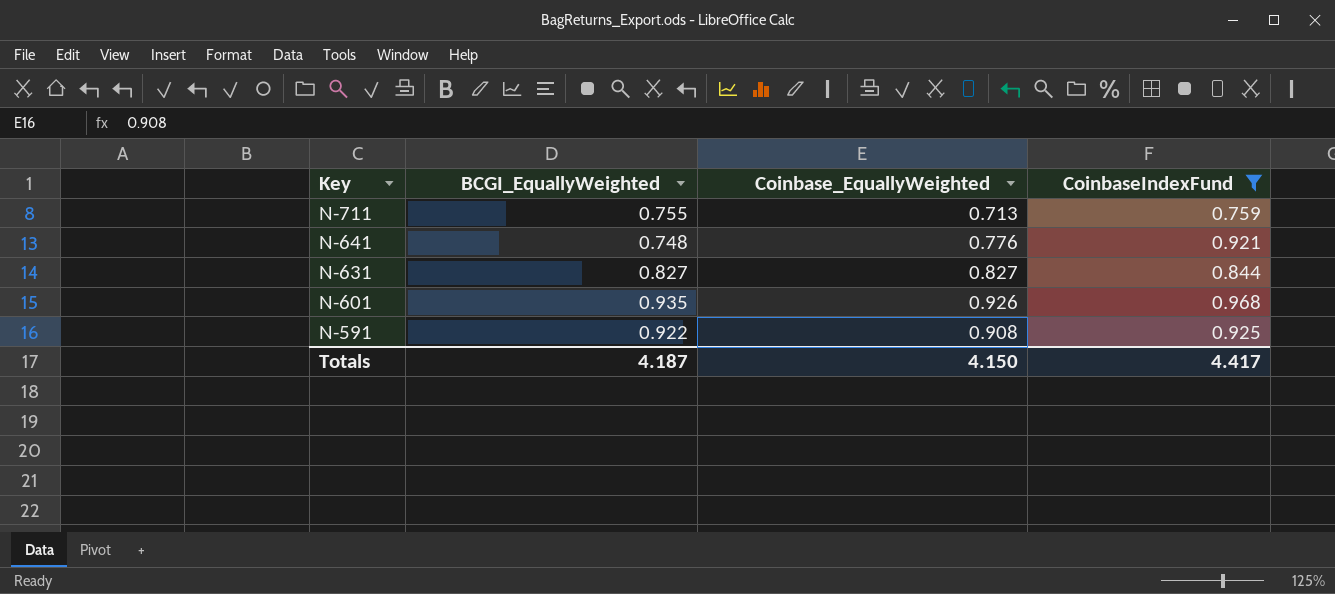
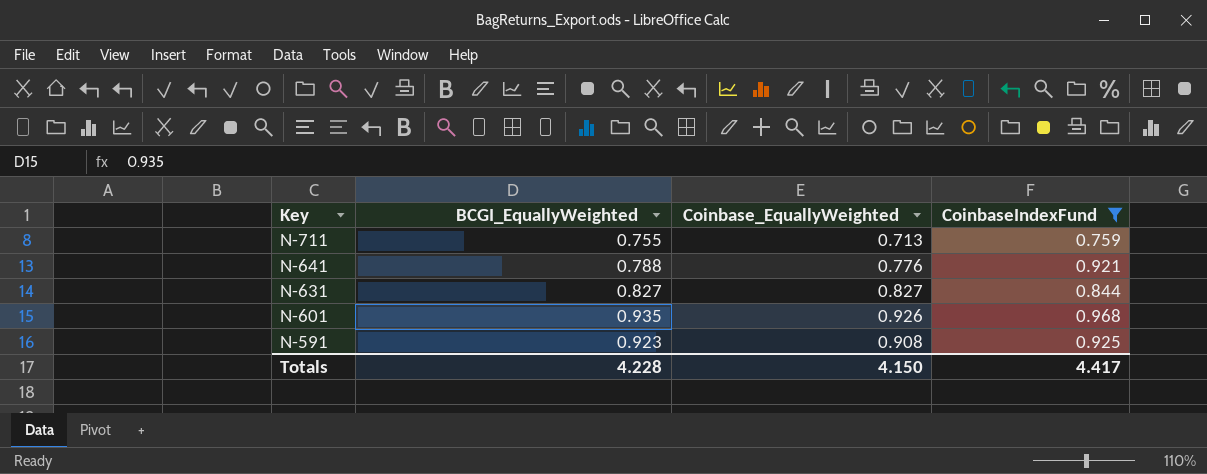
N-641 | BCGI_EquallyWeighted: 0.748 -> 0.788
N-591 | BCGI_EquallyWeighted: 0.922 -> 0.923
Totals | BCGI_EquallyWeighted: 4.187 -> 4.228

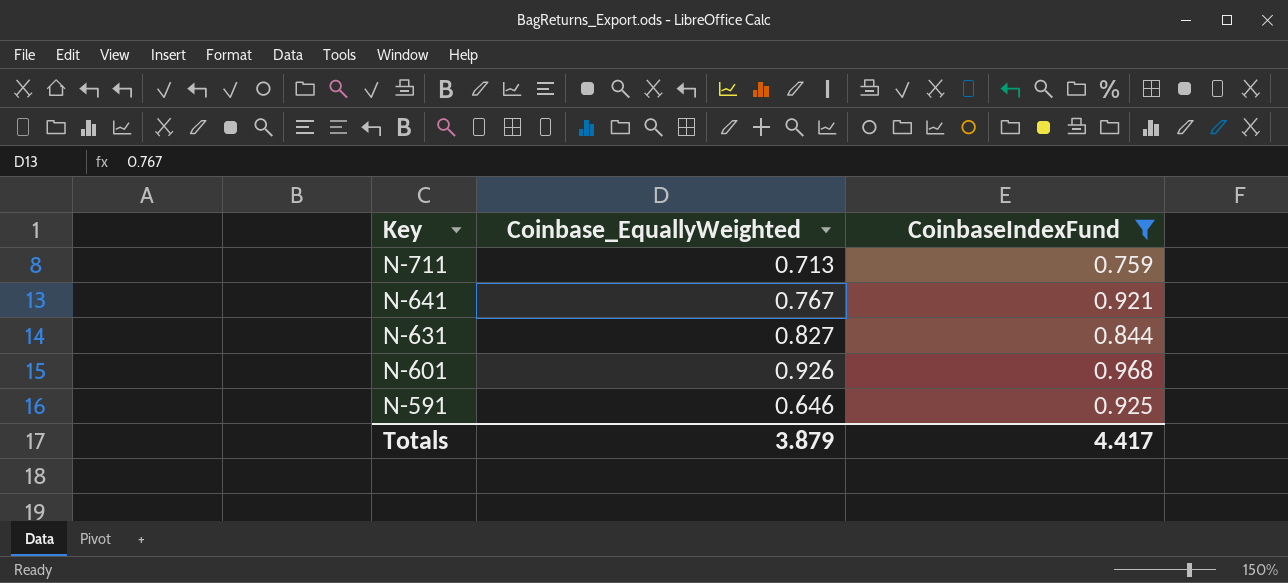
column BCGI_EquallyWeighted | position: 2 -> none
N-641 | Coinbase_EquallyWeighted: 0.776 -> 0.767
N-591 | Coinbase_EquallyWeighted: 0.908 -> 0.646
Totals | Coinbase_EquallyWeighted: 4.150 -> 3.879

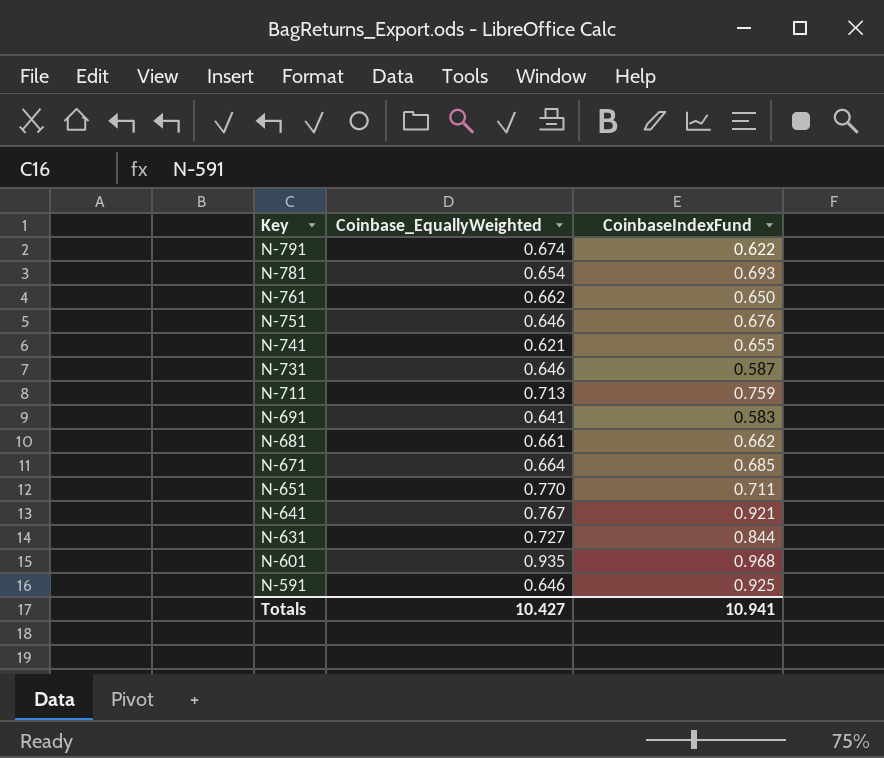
filter: CoinbaseIndexFund >= 0.759 -> none
N-631 | Coinbase_EquallyWeighted: 0.827 -> 0.727
N-601 | Coinbase_EquallyWeighted: 0.926 -> 0.935
Totals | Coinbase_EquallyWeighted: 3.879 -> 10.427
Totals | CoinbaseIndexFund: 4.417 -> 10.941

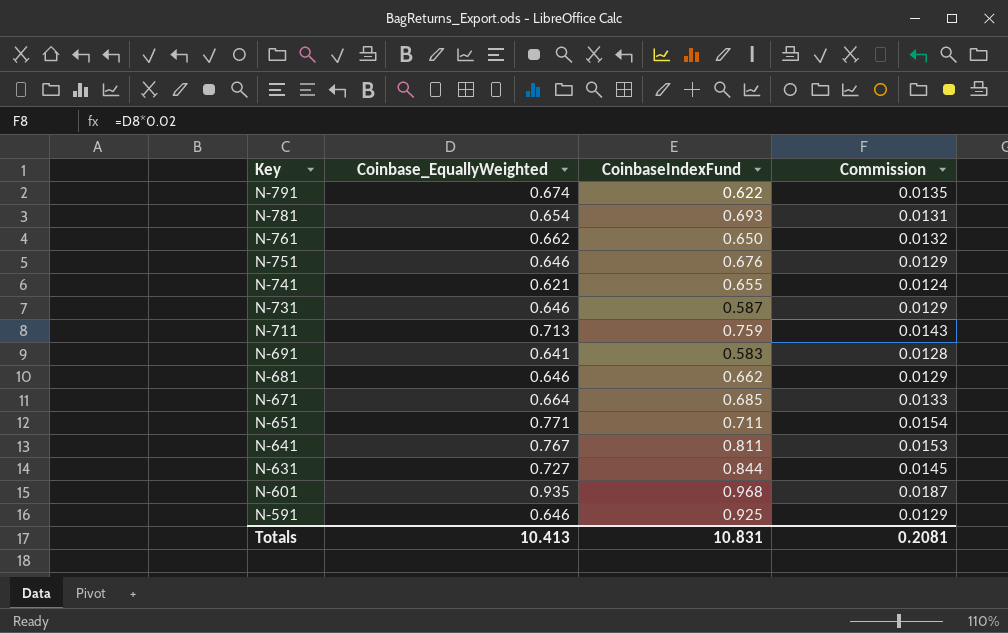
column Commission | formula: none -> [Coinbase_EquallyWeighted] * 0.02
N-681 | Coinbase_EquallyWeighted: 0.661 -> 0.646
N-651 | Coinbase_EquallyWeighted: 0.770 -> 0.771
N-641 | CoinbaseIndexFund: 0.921 -> 0.811
Totals | Coinbase_EquallyWeighted: 10.427 -> 10.413
Totals | CoinbaseIndexFund: 10.941 -> 10.831

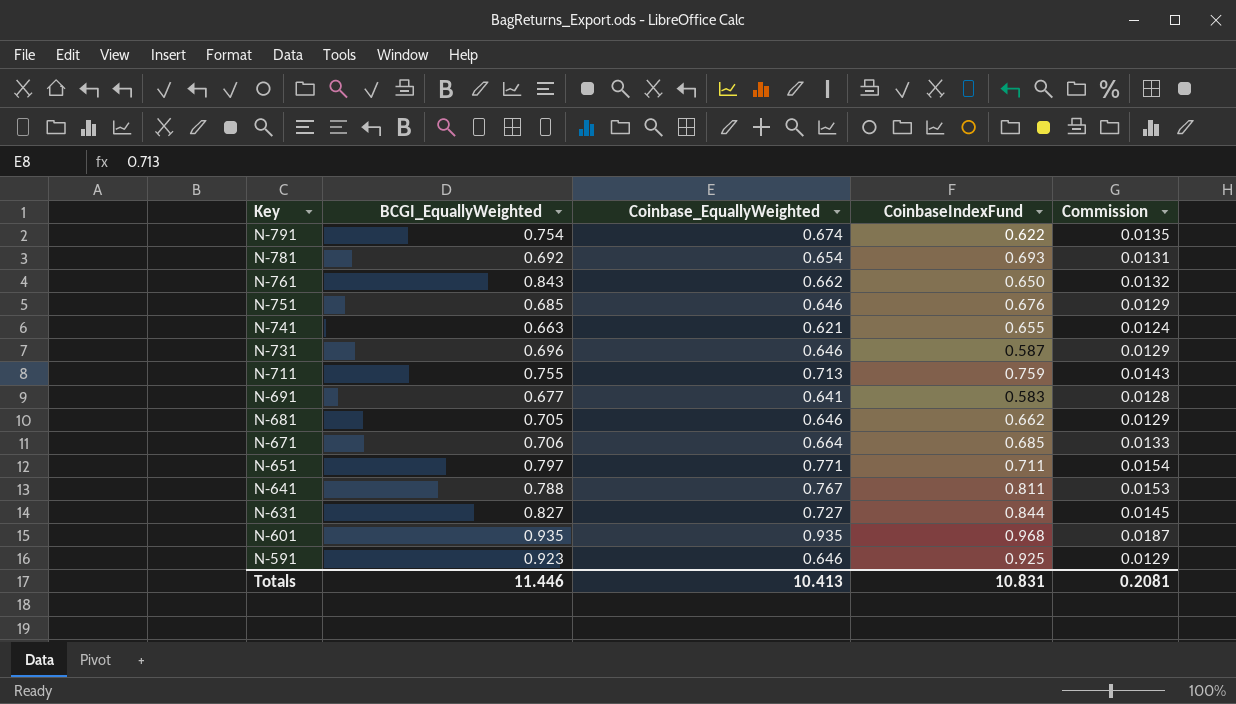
column BCGI_EquallyWeighted | position: none -> 2

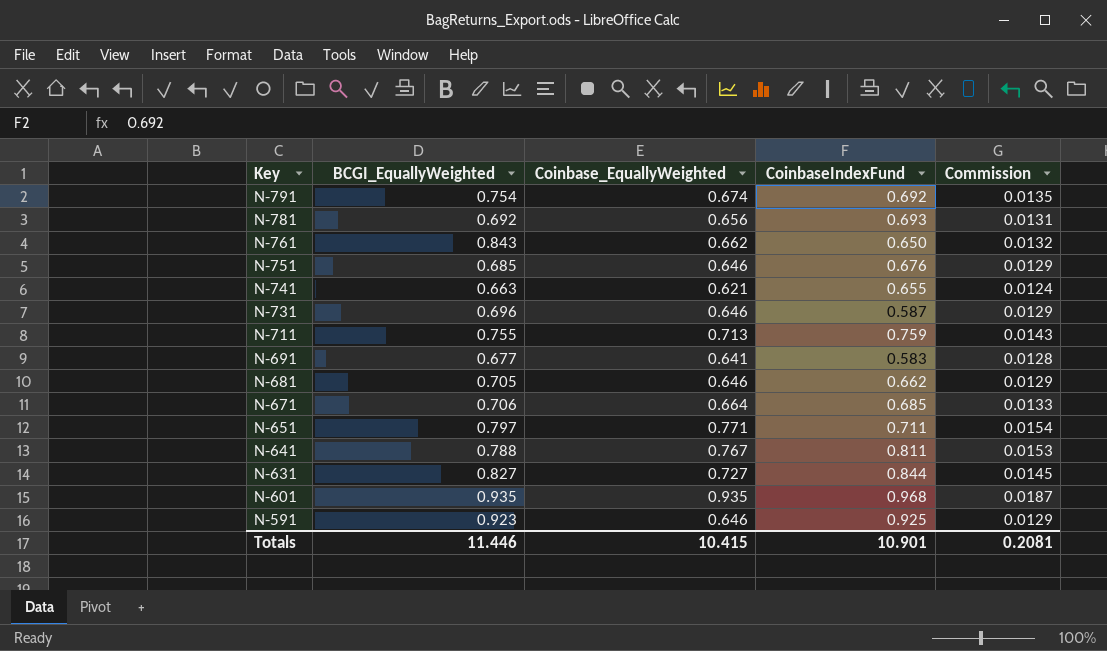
N-791 | CoinbaseIndexFund: 0.622 -> 0.692
N-781 | Coinbase_EquallyWeighted: 0.654 -> 0.656
Totals | Coinbase_EquallyWeighted: 10.413 -> 10.415
Totals | CoinbaseIndexFund: 10.831 -> 10.901

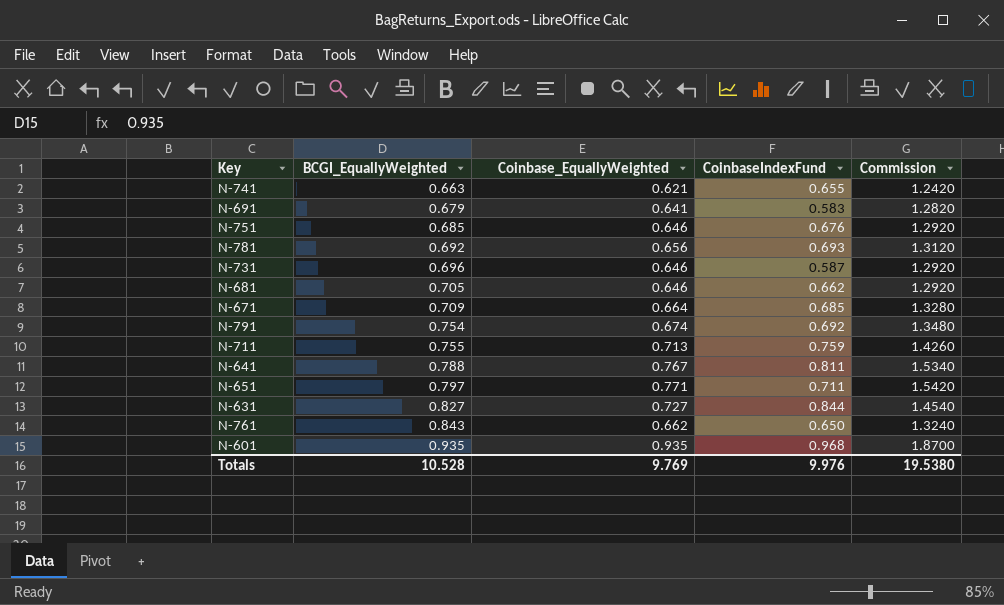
row order: Key descending -> BCGI_EquallyWeighted ascending
column Commission | formula: [Coinbase_EquallyWeighted] * 0.02 -> [Coinbase_EquallyWeighted] * 2
row N-591: 0.923 | 0.646 | 0.925 | 0.0129 -> none
N-691 | BCGI_EquallyWeighted: 0.677 -> 0.679
N-671 | BCGI_EquallyWeighted: 0.706 -> 0.709
Totals | BCGI_EquallyWeighted: 11.446 -> 10.528
Totals | Coinbase_EquallyWeighted: 10.415 -> 9.769
Totals | CoinbaseIndexFund: 10.901 -> 9.976
Totals | Commission: 0.2081 -> 19.5380

